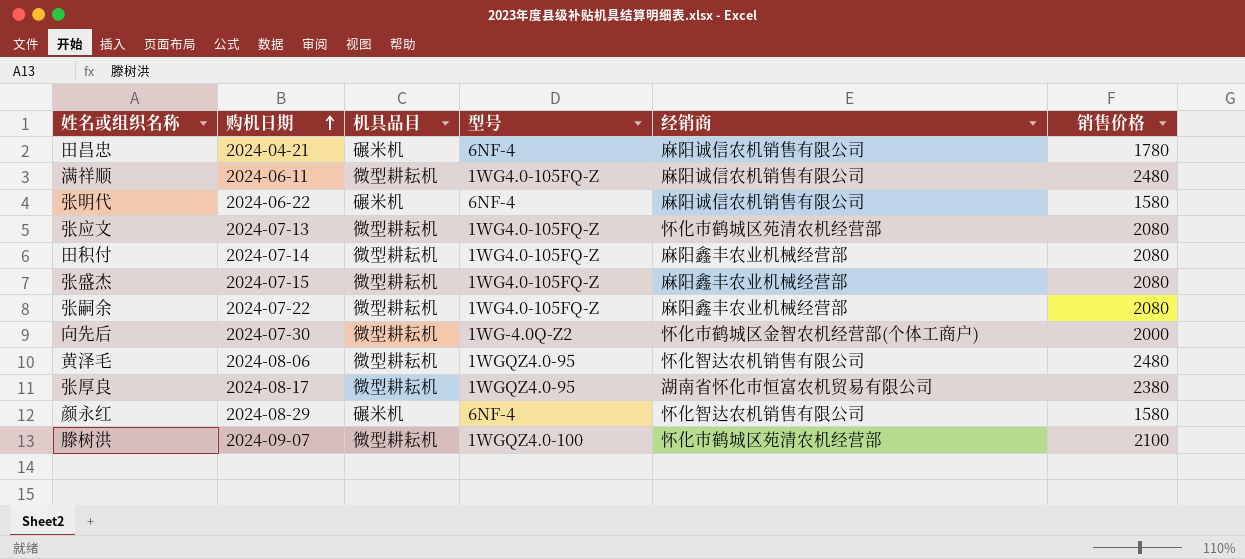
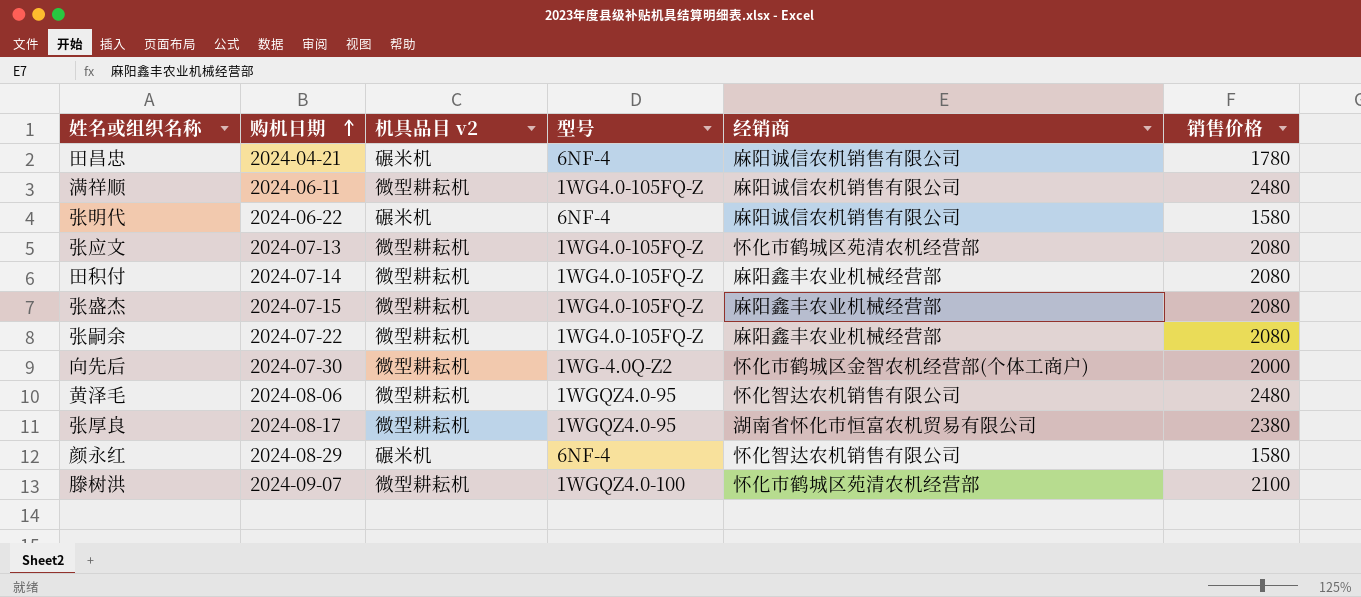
column name: 机具品目 -> 机具品目 v2

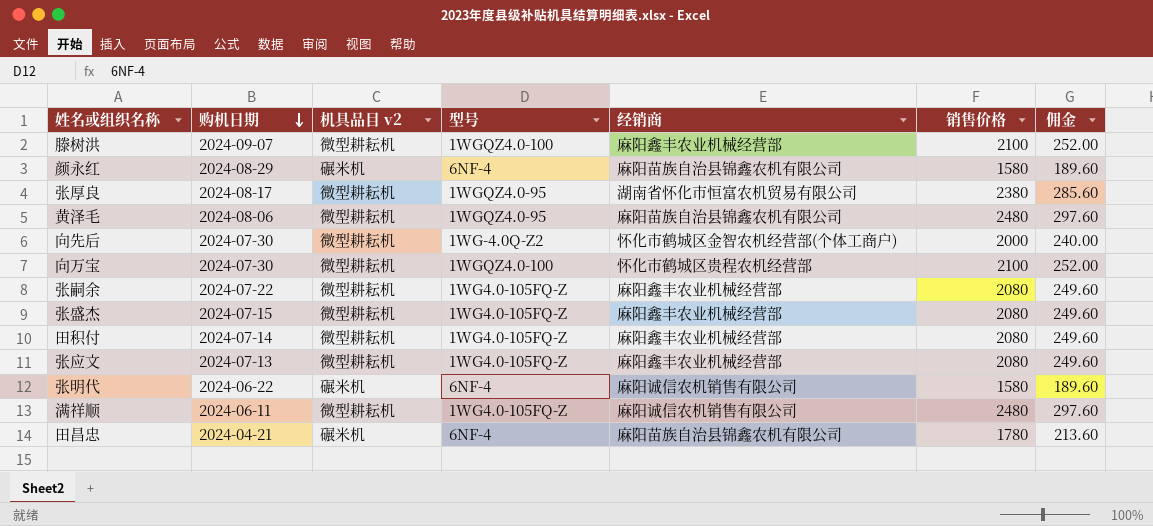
row order: 购机日期 ascending -> 购机日期 descending
column 佣金 | formula: none -> [销售价格] * 0.12
滕树洪 | 经销商: 怀化市鹤城区苑清农机经营部 -> 麻阳鑫丰农业机械经营部
颜永红 | 经销商: 怀化智达农机销售有限公司 -> 麻阳苗族自治县锦鑫农机有限公司
黄泽毛 | 经销商: 怀化智达农机销售有限公司 -> 麻阳苗族自治县锦鑫农机有限公司
row 向万宝: none -> 2024-07-30 | 微型耕耘机 | 1WGQZ4.0-100 | 怀化市鹤城区贵程农机经营部 | 2100 | 252.00
张应文 | 经销商: 怀化市鹤城区苑清农机经营部 -> 麻阳鑫丰农业机械经营部
田昌忠 | 经销商: 麻阳诚信农机销售有限公司 -> 麻阳苗族自治县锦鑫农机有限公司

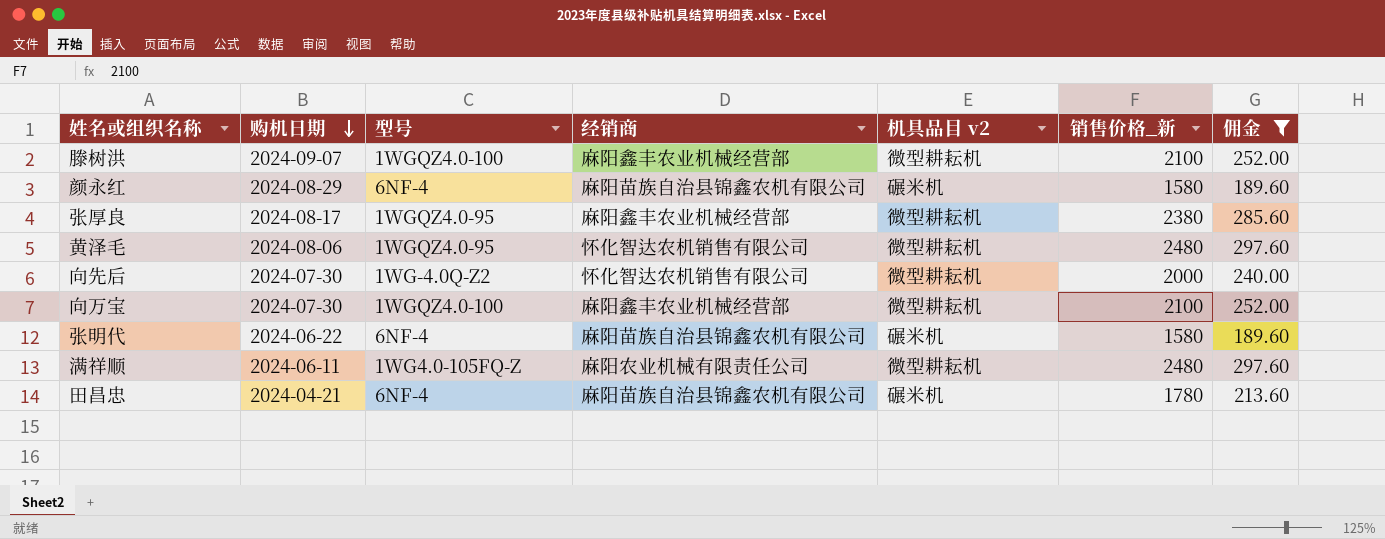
filter: none -> 佣金 != 249.60
column 机具品目 v2 | position: 3 -> 5
column name: 销售价格 -> 销售价格_新
张厚良 | 经销商: 湖南省怀化市恒富农机贸易有限公司 -> 麻阳鑫丰农业机械经营部
黄泽毛 | 经销商: 麻阳苗族自治县锦鑫农机有限公司 -> 怀化智达农机销售有限公司
向先后 | 经销商: 怀化市鹤城区金智农机经营部(个体工商户) -> 怀化智达农机销售有限公司
向万宝 | 经销商: 怀化市鹤城区贵程农机经营部 -> 麻阳鑫丰农业机械经营部
张明代 | 经销商: 麻阳诚信农机销售有限公司 -> 麻阳苗族自治县锦鑫农机有限公司
满祥顺 | 经销商: 麻阳诚信农机销售有限公司 -> 麻阳农业机械有限责任公司

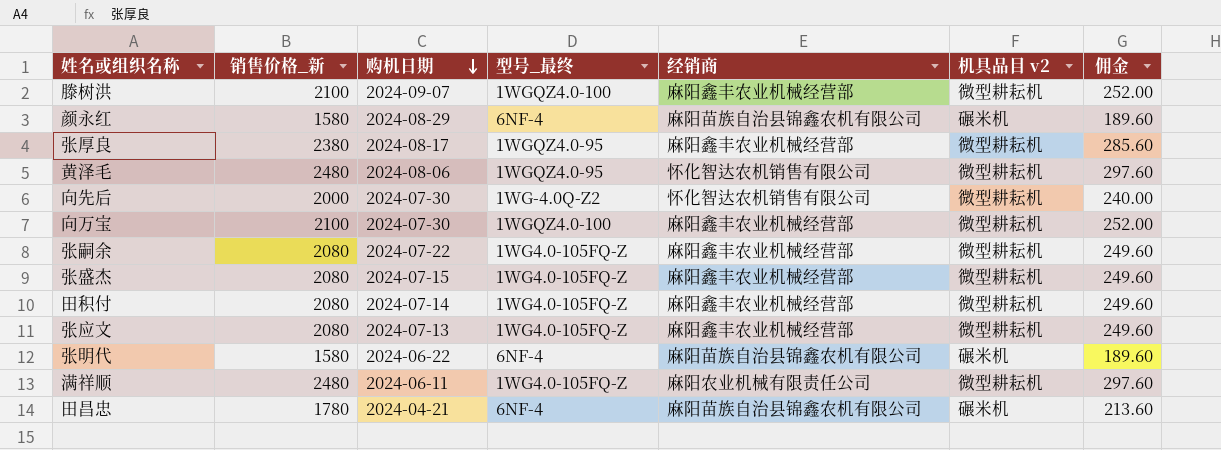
filter: 佣金 != 249.60 -> none
column 销售价格_新 | position: 6 -> 2
column name: 型号 -> 型号_最终

